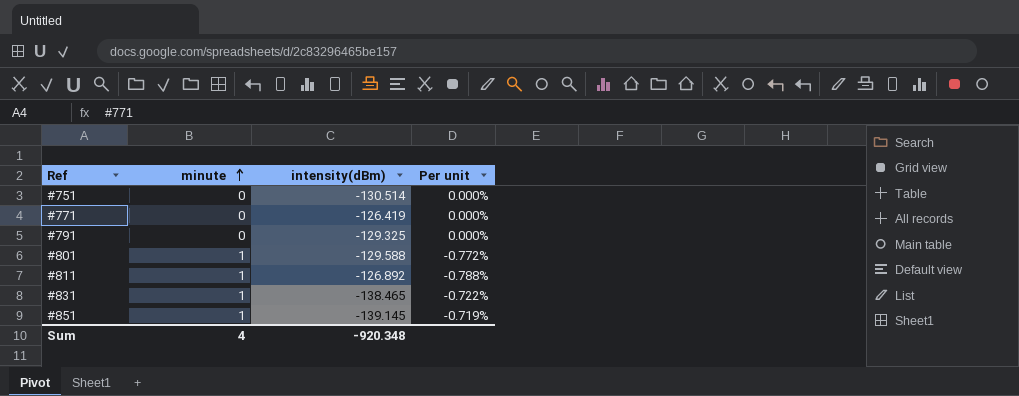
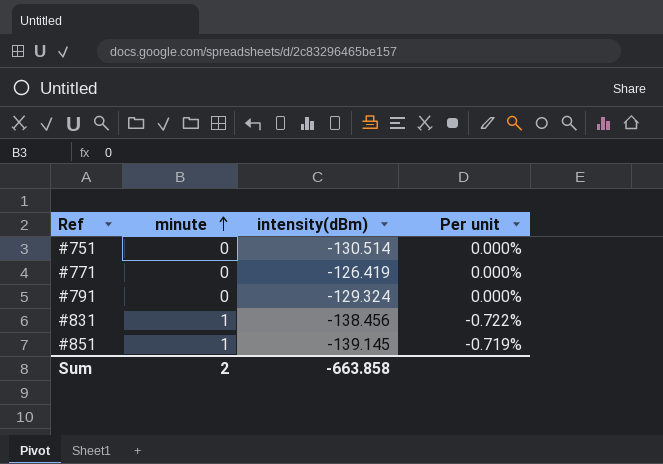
row #801: 1 | -129.588 | -0.772% -> none
row #811: 1 | -126.892 | -0.788% -> none
#791 | intensity(dBm): -129.325 -> -129.324
#831 | intensity(dBm): -138.465 -> -138.456
Sum | minute: 4 -> 2
Sum | intensity(dBm): -920.348 -> -663.858

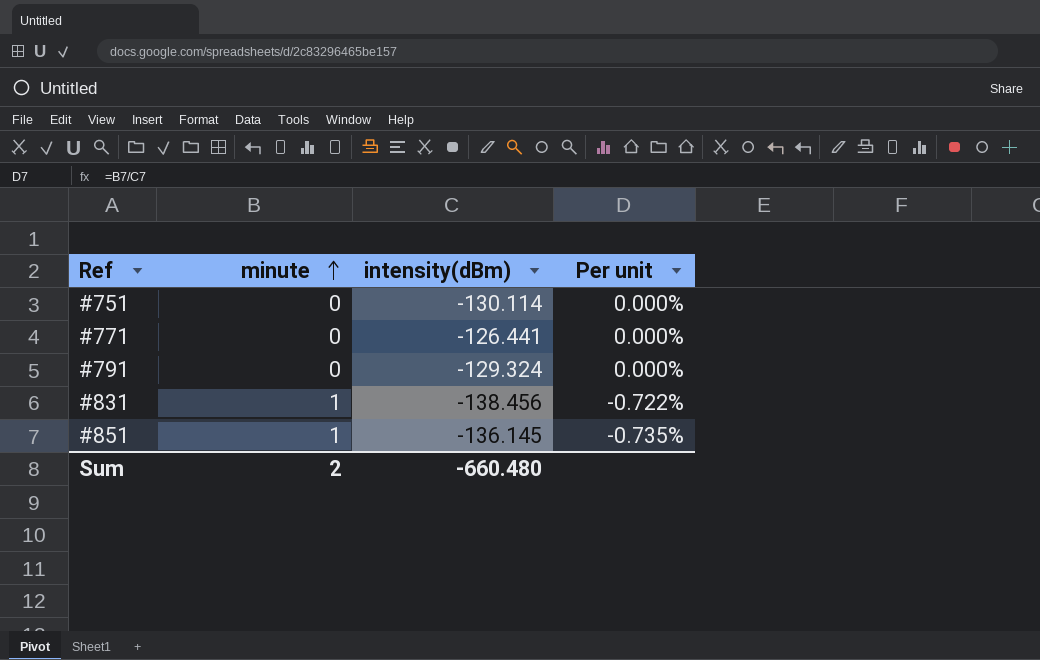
#751 | intensity(dBm): -130.514 -> -130.114
#771 | intensity(dBm): -126.419 -> -126.441
#851 | intensity(dBm): -139.145 -> -136.145
#851 | Per unit: -0.719% -> -0.735%
Sum | intensity(dBm): -663.858 -> -660.480

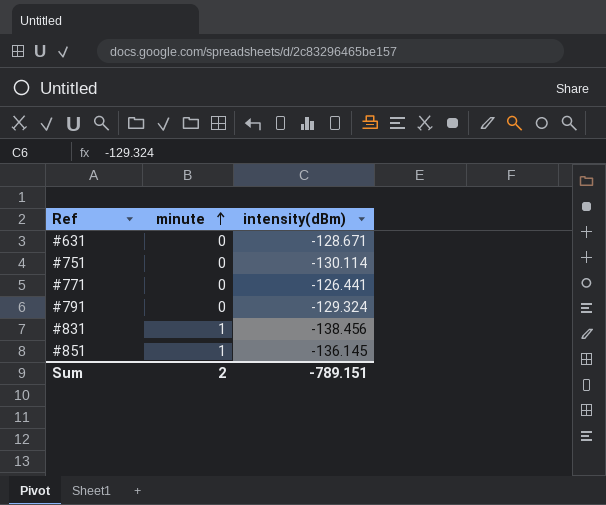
column Per unit | formula: [minute] / [intensity(dBm)] -> none
row #631: none -> 0 | -128.671
Sum | intensity(dBm): -660.480 -> -789.151

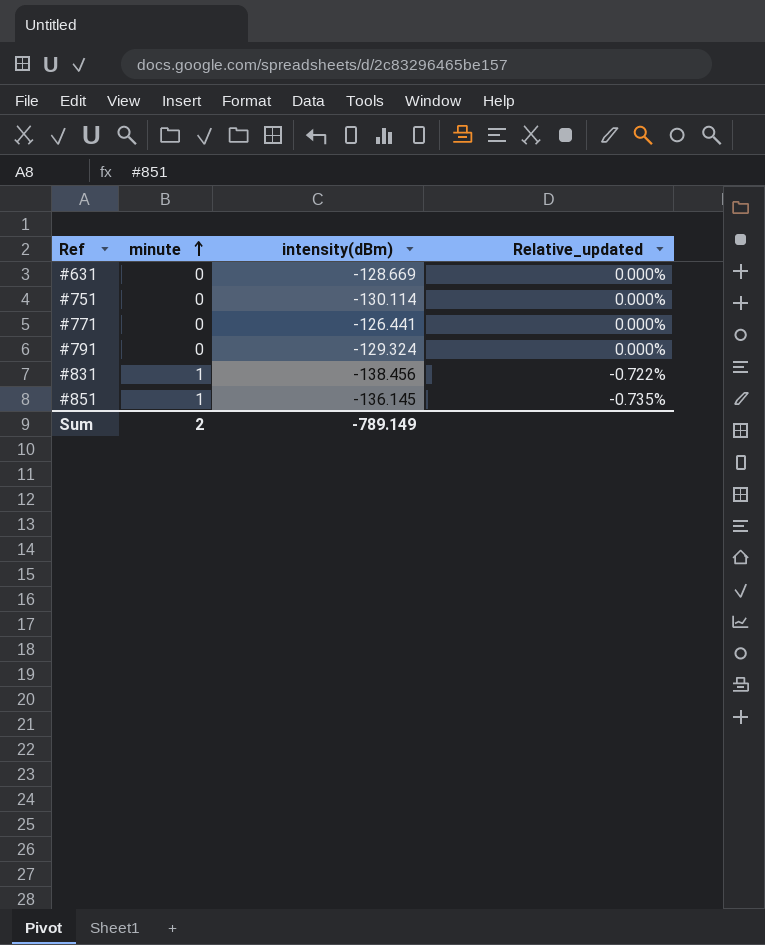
column Relative_updated | formula: none -> [minute] / [intensity(dBm)]
#631 | intensity(dBm): -128.671 -> -128.669
Sum | intensity(dBm): -789.151 -> -789.149

